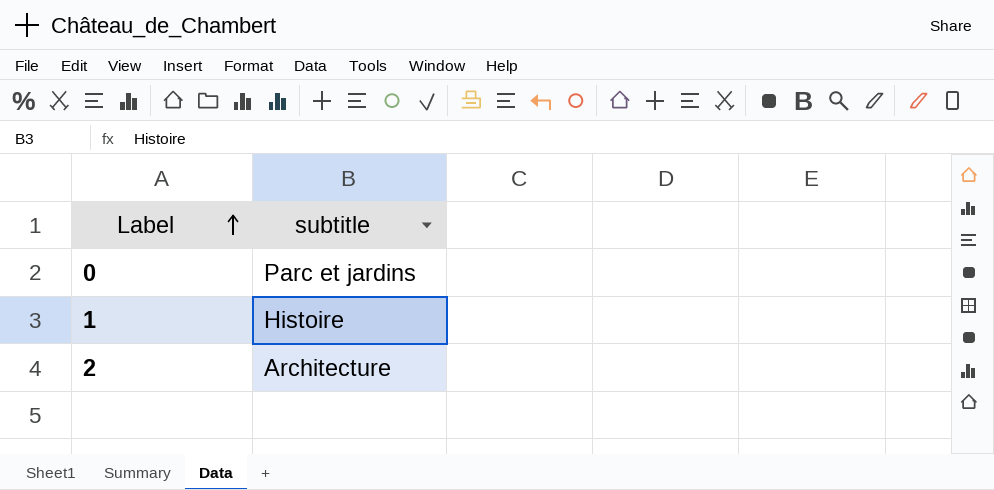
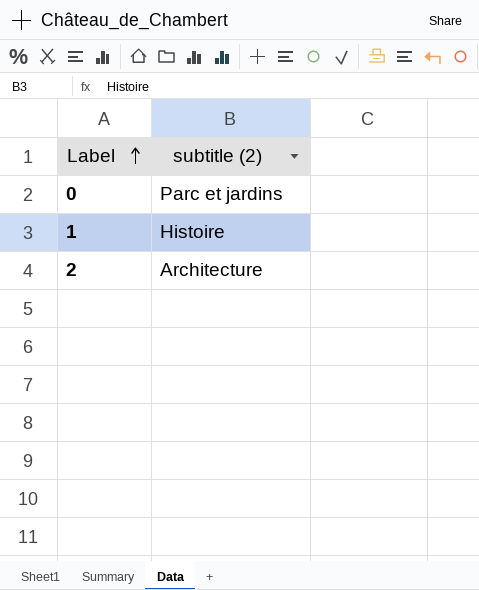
column name: subtitle -> subtitle (2)

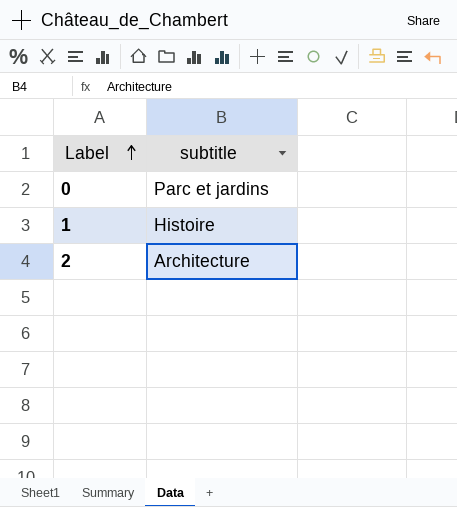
column name: subtitle (2) -> subtitle

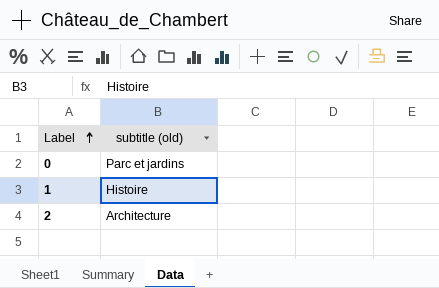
column name: subtitle -> subtitle (old)

